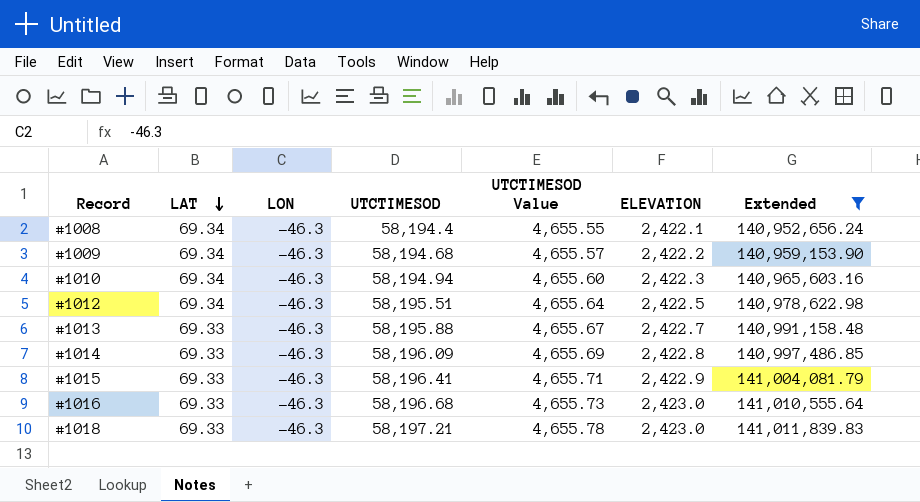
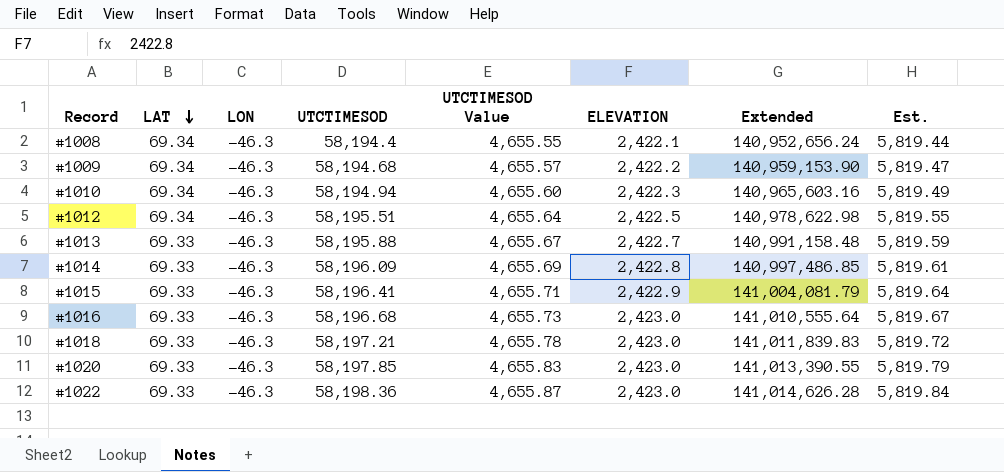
filter: Extended <= 141,011,839.83 -> none
column Est. | formula: none -> [UTCTIMESOD] * 0.1

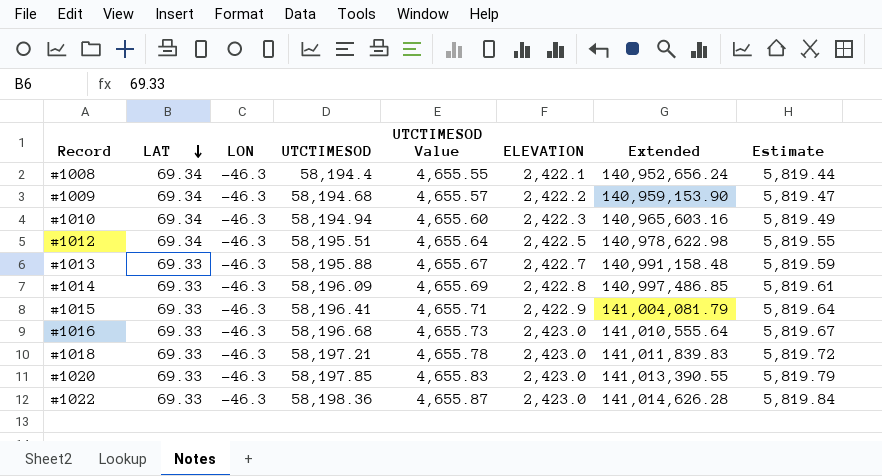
column name: Est. -> Estimate

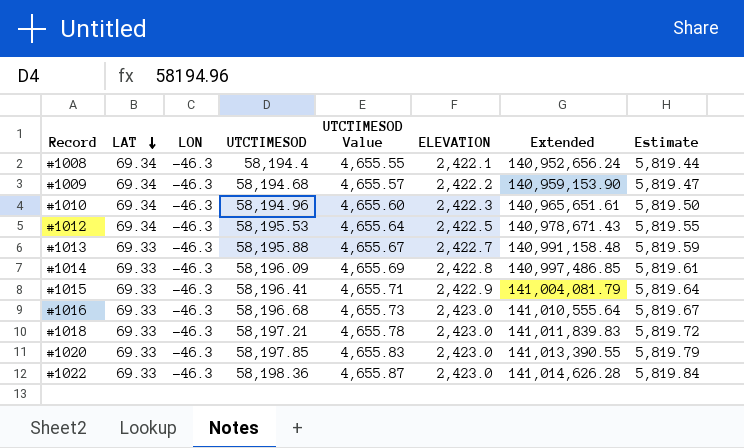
#1010 | UTCTIMESOD: 58,194.94 -> 58,194.96
#1010 | Extended: 140,965,603.16 -> 140,965,651.61
#1010 | Estimate: 5,819.49 -> 5,819.50
#1012 | UTCTIMESOD: 58,195.51 -> 58,195.53
#1012 | Extended: 140,978,622.98 -> 140,978,671.43

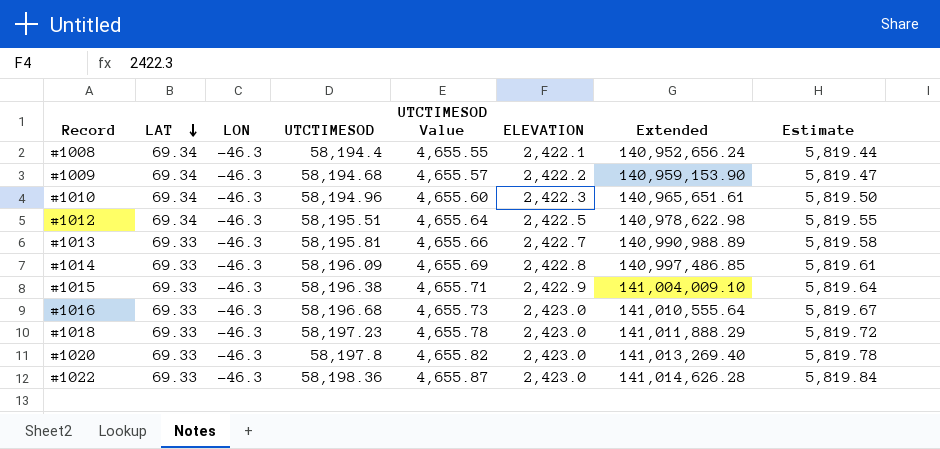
#1012 | UTCTIMESOD: 58,195.53 -> 58,195.51
#1012 | Extended: 140,978,671.43 -> 140,978,622.98
#1013 | UTCTIMESOD: 58,195.88 -> 58,195.81
#1013 | UTCTIMESOD Value: 4,655.67 -> 4,655.66
#1013 | Extended: 140,991,158.48 -> 140,990,988.89
#1013 | Estimate: 5,819.59 -> 5,819.58
#1015 | UTCTIMESOD: 58,196.41 -> 58,196.38
#1015 | Extended: 141,004,081.79 -> 141,004,009.10
#1018 | UTCTIMESOD: 58,197.21 -> 58,197.23
#1018 | Extended: 141,011,839.83 -> 141,011,888.29
#1020 | UTCTIMESOD: 58,197.85 -> 58,197.8
#1020 | UTCTIMESOD Value: 4,655.83 -> 4,655.82
#1020 | Extended: 141,013,390.55 -> 141,013,269.40
#1020 | Estimate: 5,819.79 -> 5,819.78

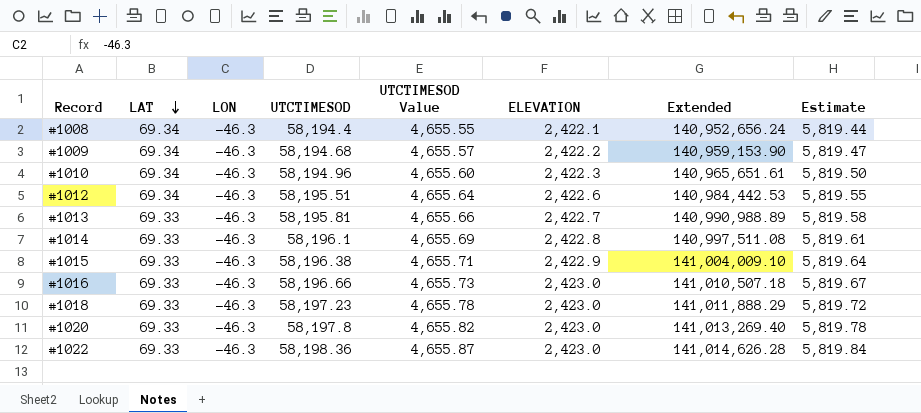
#1012 | ELEVATION: 2,422.5 -> 2,422.6
#1012 | Extended: 140,978,622.98 -> 140,984,442.53
#1014 | UTCTIMESOD: 58,196.09 -> 58,196.1
#1014 | Extended: 140,997,486.85 -> 140,997,511.08
#1016 | UTCTIMESOD: 58,196.68 -> 58,196.66
#1016 | Extended: 141,010,555.64 -> 141,010,507.18

